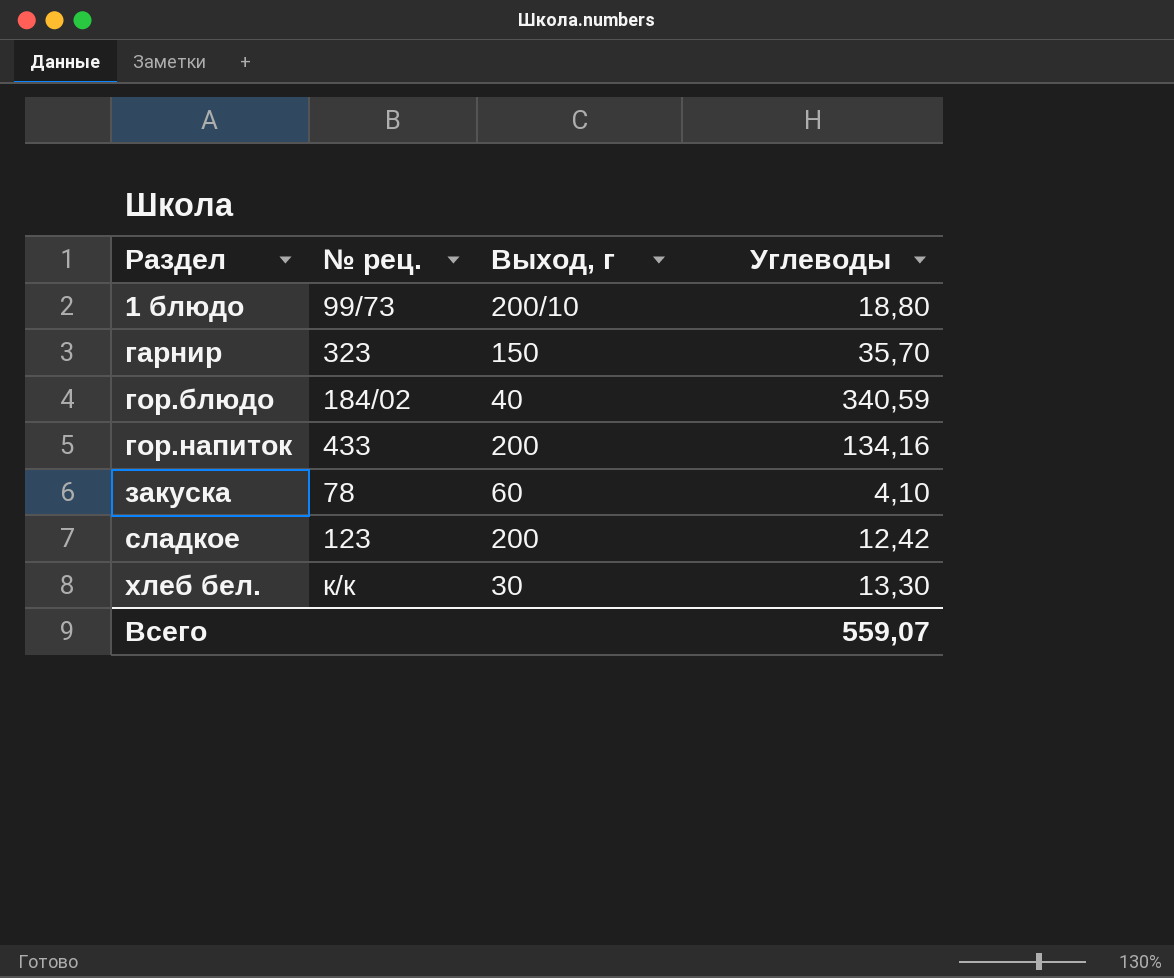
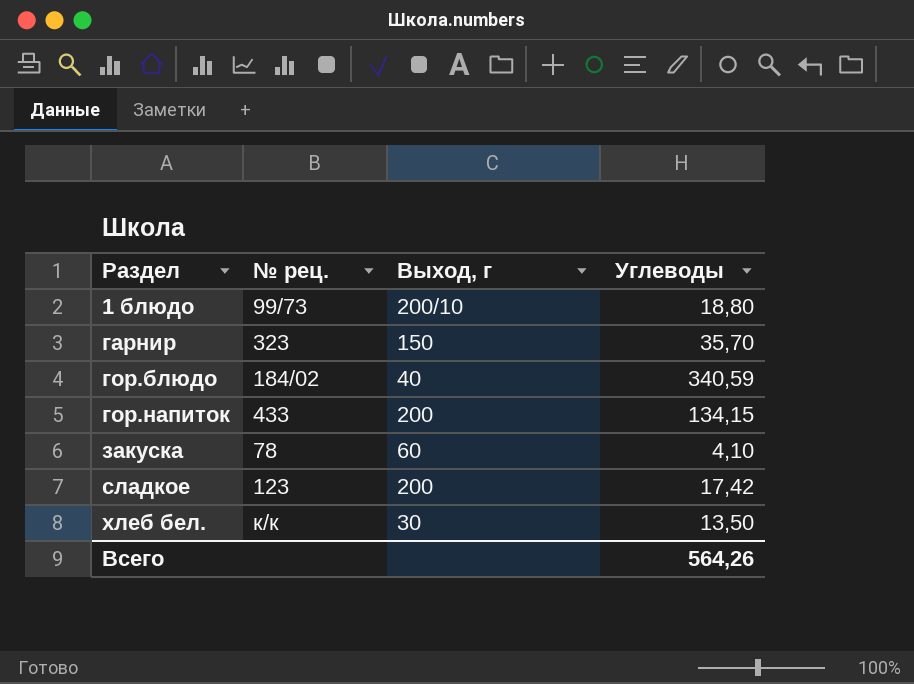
гор.напиток | Углеводы: 134,16 -> 134,15
сладкое | Углеводы: 12,42 -> 17,42
хлеб бел. | Углеводы: 13,30 -> 13,50
Всего | Углеводы: 559,07 -> 564,26

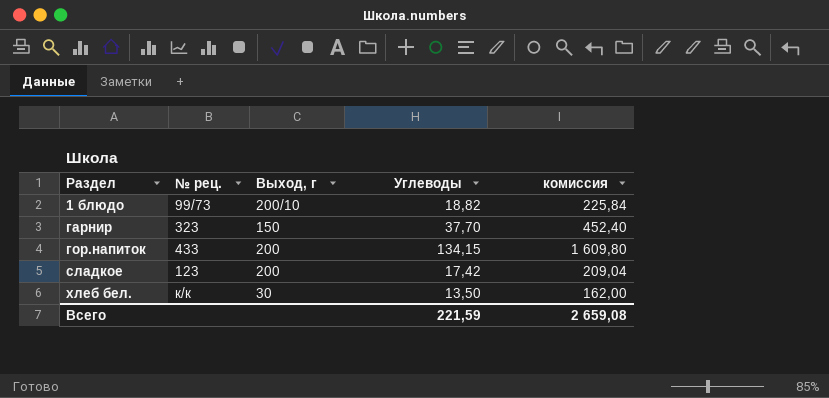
column комиссия | formula: none -> [Углеводы] * 12
row гор.блюдо: 184/02 | 40 | 340,59 -> none
row закуска: 78 | 60 | 4,10 -> none
1 блюдо | Углеводы: 18,80 -> 18,82
гарнир | Углеводы: 35,70 -> 37,70
Всего | Углеводы: 564,26 -> 221,59

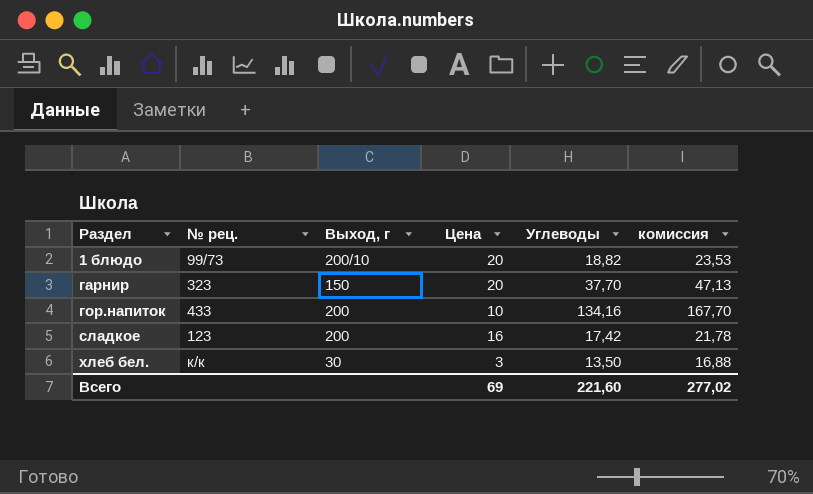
column Цена | position: none -> 4
column комиссия | formula: [Углеводы] * 12 -> [Углеводы] * 1,25
гор.напиток | Углеводы: 134,15 -> 134,16
Всего | Углеводы: 221,59 -> 221,60
Всего | комиссия: 2 659,08 -> 277,02

